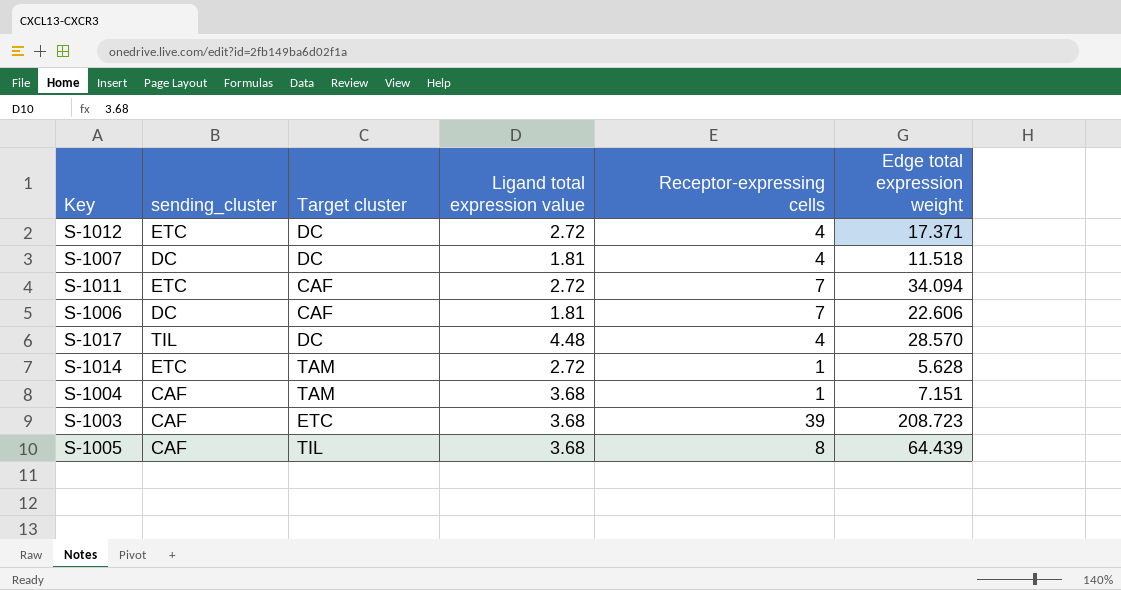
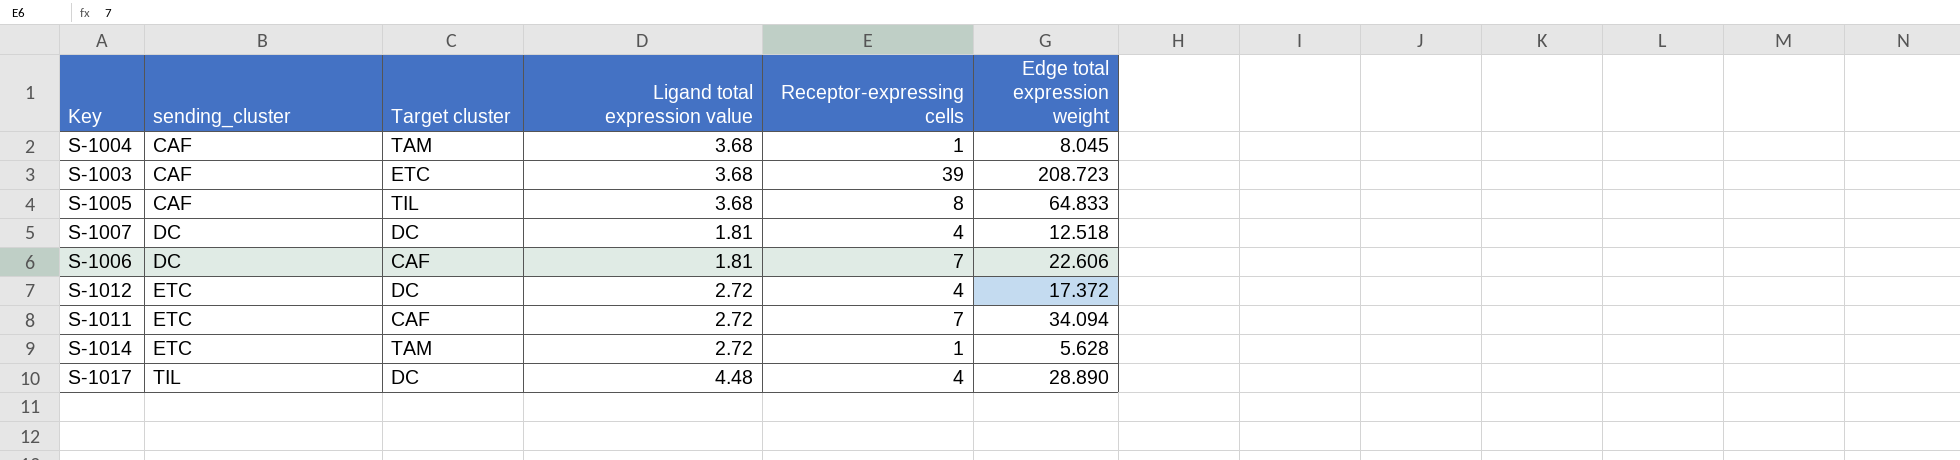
row order: none -> sending_cluster ascending
S-1004 | Edge total expression weight: 7.151 -> 8.045
S-1005 | Edge total expression weight: 64.439 -> 64.833
S-1007 | Edge total expression weight: 11.518 -> 12.518
S-1012 | Edge total expression weight: 17.371 -> 17.372
S-1017 | Edge total expression weight: 28.570 -> 28.890

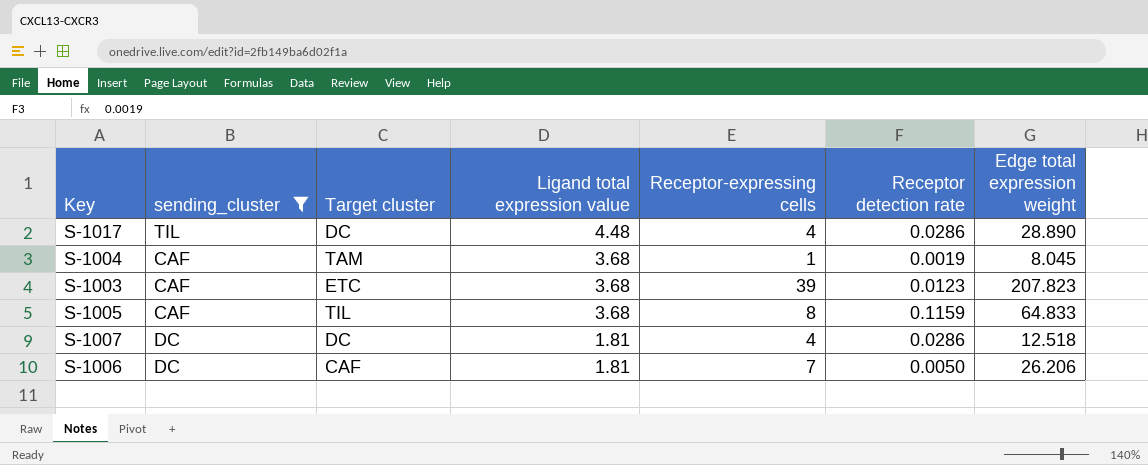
filter: none -> sending_cluster != ETC
row order: sending_cluster ascending -> Ligand total expression value descending
column Receptor detection rate | position: none -> 6
S-1003 | Edge total expression weight: 208.723 -> 207.823
S-1006 | Edge total expression weight: 22.606 -> 26.206

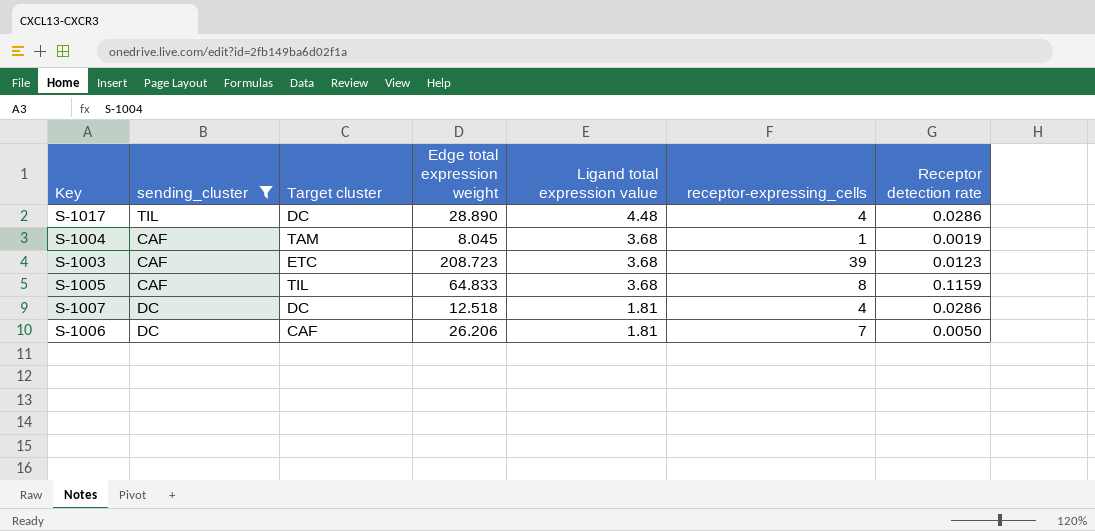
column Edge total expression weight | position: 7 -> 4
column name: Receptor-expressing cells -> receptor-expressing_cells
S-1003 | Edge total expression weight: 207.823 -> 208.723

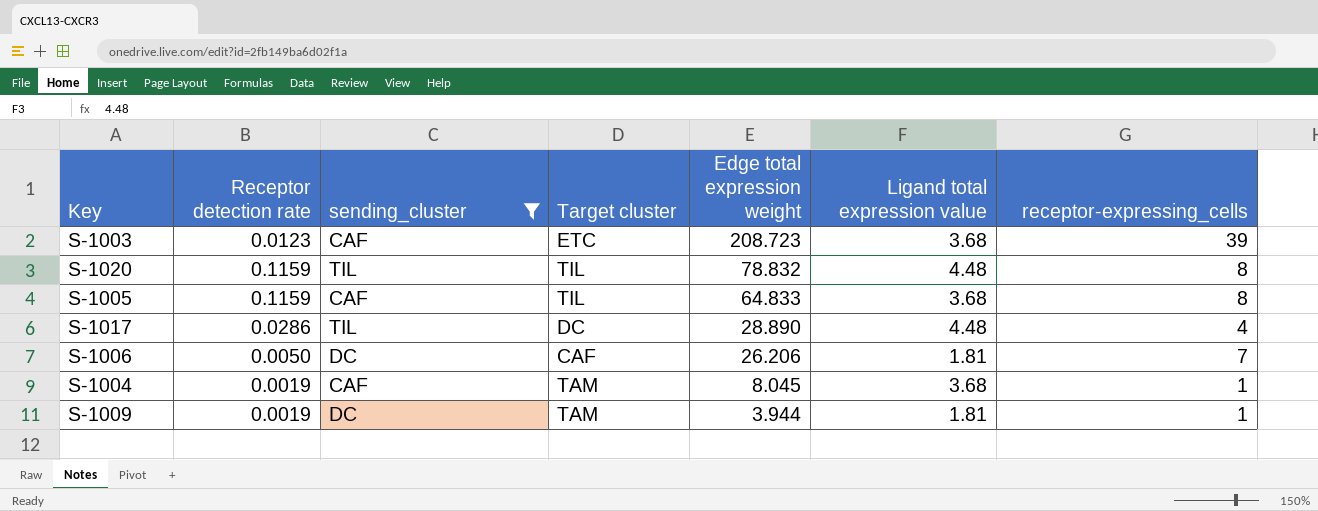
row order: Ligand total expression value descending -> Edge total expression weight descending
column Receptor detection rate | position: 7 -> 2
row S-1007: DC | DC | 12.518 | 1.81 | 4 | 0.0286 -> none
row S-1020: none -> 0.1159 | TIL | TIL | 78.832 | 4.48 | 8
row S-1009: none -> 0.0019 | DC | TAM | 3.944 | 1.81 | 1

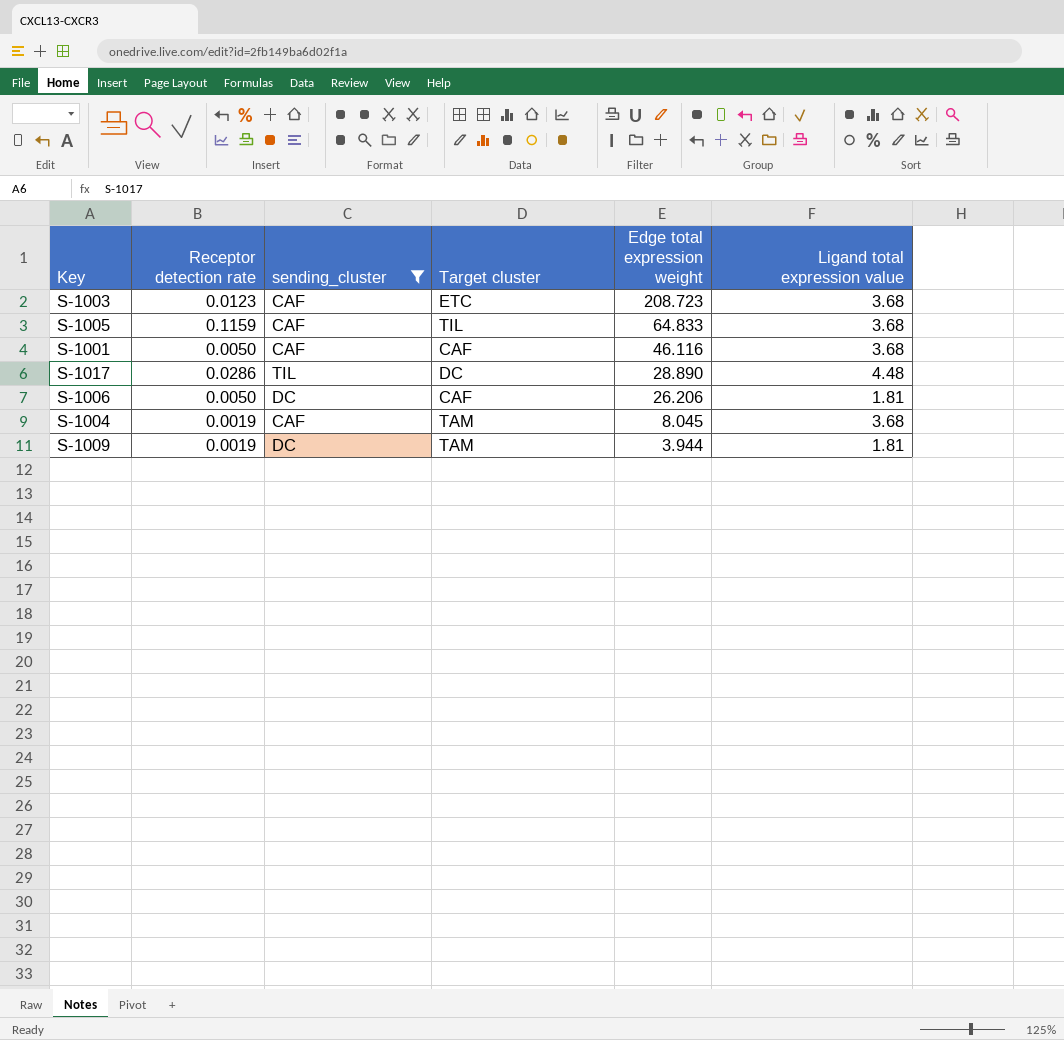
column receptor-expressing_cells | position: 7 -> none
row S-1020: 0.1159 | TIL | TIL | 78.832 | 4.48 | 8 -> none
row S-1001: none -> 0.0050 | CAF | CAF | 46.116 | 3.68

